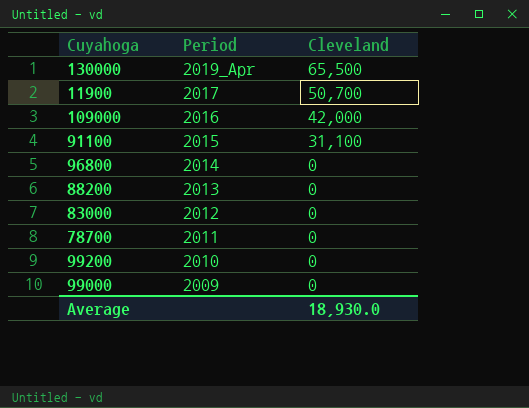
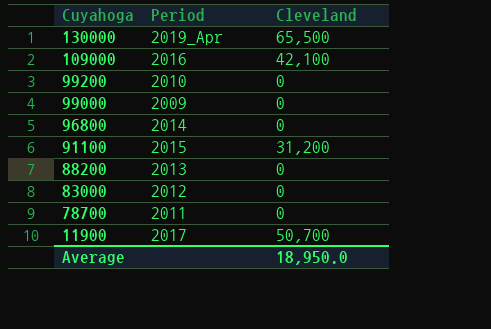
row order: Period descending -> Cuyahoga descending
109000 | Cleveland: 42,000 -> 42,100
91100 | Cleveland: 31,100 -> 31,200
Average | Cleveland: 18,930.0 -> 18,950.0

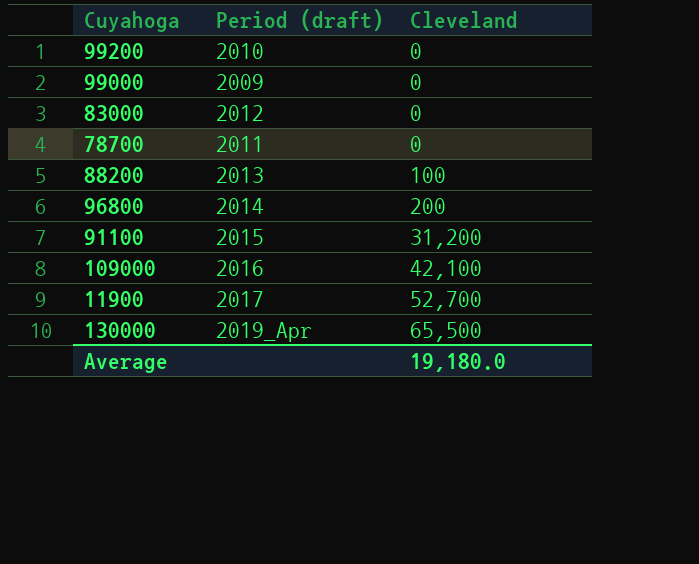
row order: Cuyahoga descending -> Cleveland ascending
column name: Period -> Period (draft)
88200 | Cleveland: 0 -> 100
96800 | Cleveland: 0 -> 200
11900 | Cleveland: 50,700 -> 52,700
Average | Cleveland: 18,950.0 -> 19,180.0

